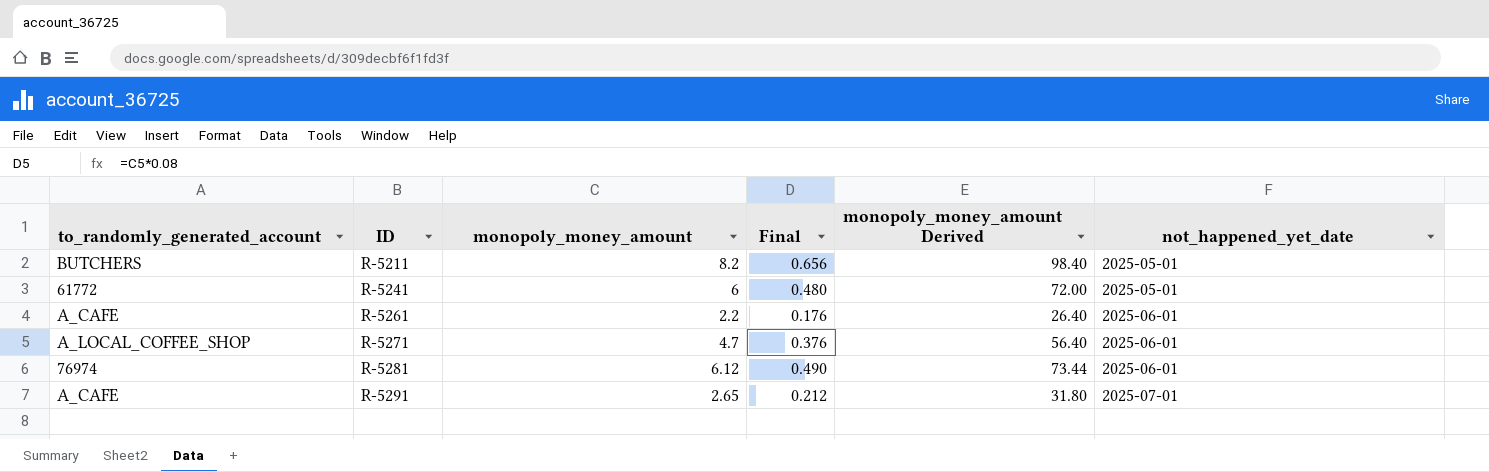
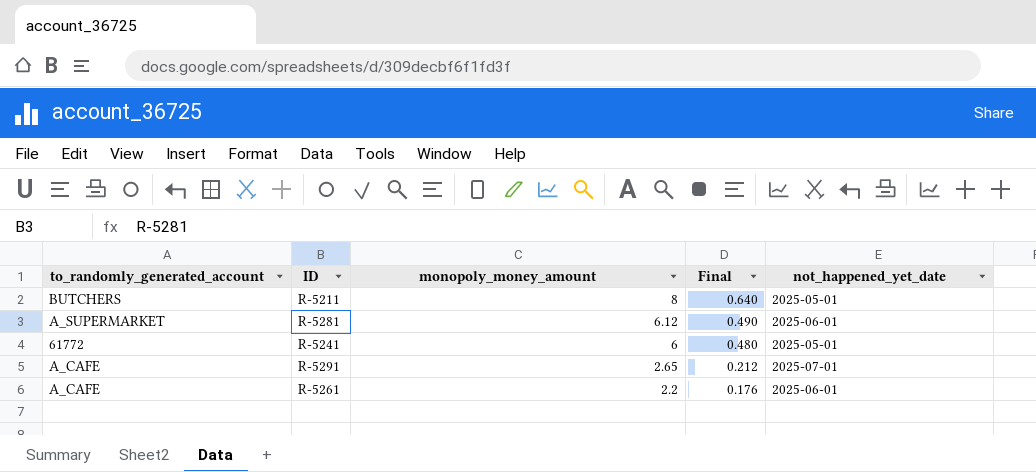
row order: ID ascending -> monopoly_money_amount descending
column monopoly_money_amount Derived | formula: [monopoly_money_amount] * 12 -> none
row R-5271: A_LOCAL_COFFEE_SHOP | 4.7 | 0.376 | 56.40 | 2025-06-01 -> none
R-5211 | monopoly_money_amount: 8.2 -> 8
R-5211 | Final: 0.656 -> 0.640
R-5281 | to_randomly_generated_account: 76974 -> A_SUPERMARKET

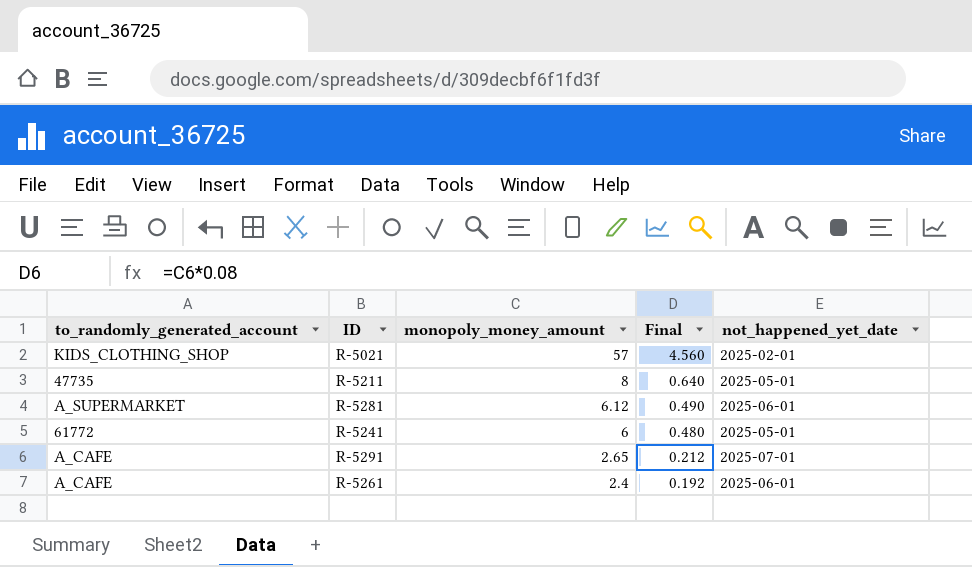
row R-5021: none -> KIDS_CLOTHING_SHOP | 57 | 4.560 | 2025-02-01
R-5211 | to_randomly_generated_account: BUTCHERS -> 47735
R-5261 | monopoly_money_amount: 2.2 -> 2.4
R-5261 | Final: 0.176 -> 0.192

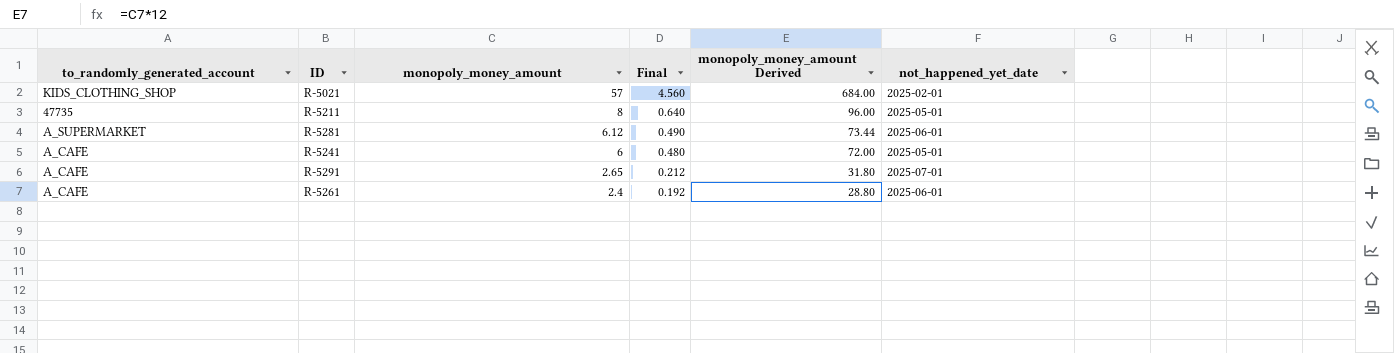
column monopoly_money_amount Derived | formula: none -> [monopoly_money_amount] * 12
R-5241 | to_randomly_generated_account: 61772 -> A_CAFE

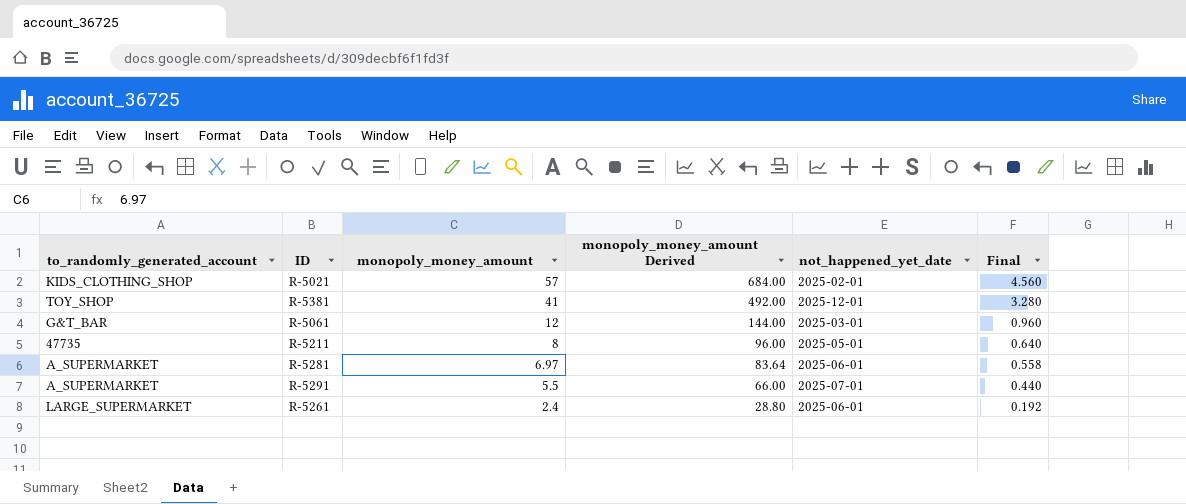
column Final | position: 4 -> 6
row R-5241: A_CAFE | 6 | 0.480 | 72.00 | 2025-05-01 -> none
row R-5381: none -> TOY_SHOP | 41 | 492.00 | 2025-12-01 | 3.280
row R-5061: none -> G&T_BAR | 12 | 144.00 | 2025-03-01 | 0.960
R-5281 | monopoly_money_amount: 6.12 -> 6.97
R-5281 | monopoly_money_amount Derived: 73.44 -> 83.64
R-5281 | Final: 0.490 -> 0.558
R-5291 | to_randomly_generated_account: A_CAFE -> A_SUPERMARKET
R-5291 | monopoly_money_amount: 2.65 -> 5.5
R-5291 | monopoly_money_amount Derived: 31.80 -> 66.00
R-5291 | Final: 0.212 -> 0.440
R-5261 | to_randomly_generated_account: A_CAFE -> LARGE_SUPERMARKET

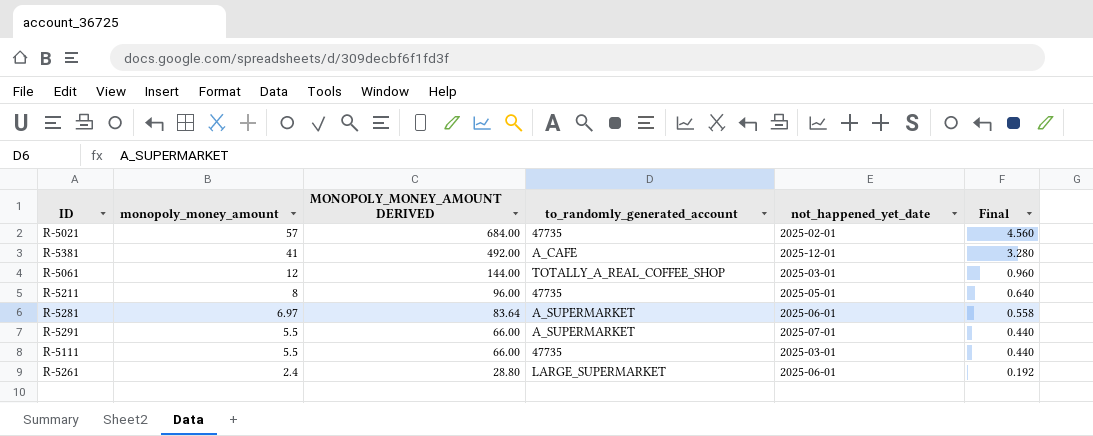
column name: monopoly_money_amount Derived -> MONOPOLY_MONEY_AMOUNT DERIVED
column to_randomly_generated_account | position: 1 -> 4
R-5021 | to_randomly_generated_account: KIDS_CLOTHING_SHOP -> 47735
R-5381 | to_randomly_generated_account: TOY_SHOP -> A_CAFE
R-5061 | to_randomly_generated_account: G&T_BAR -> TOTALLY_A_REAL_COFFEE_SHOP
row R-5111: none -> 5.5 | 66.00 | 47735 | 2025-03-01 | 0.440

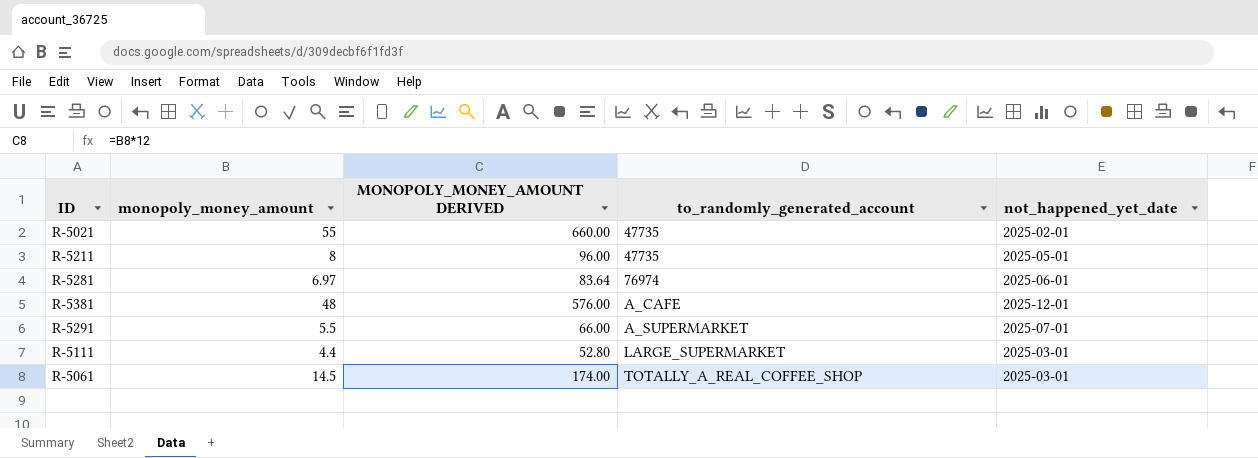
row order: monopoly_money_amount descending -> to_randomly_generated_account ascending
column Final | formula: [monopoly_money_amount] * 0.08 -> none
row R-5261: 2.4 | 28.80 | LARGE_SUPERMARKET | 2025-06-01 | 0.192 -> none
R-5021 | monopoly_money_amount: 57 -> 55
R-5021 | MONOPOLY_MONEY_AMOUNT DERIVED: 684.00 -> 660.00
R-5281 | to_randomly_generated_account: A_SUPERMARKET -> 76974
R-5381 | monopoly_money_amount: 41 -> 48
R-5381 | MONOPOLY_MONEY_AMOUNT DERIVED: 492.00 -> 576.00
R-5111 | monopoly_money_amount: 5.5 -> 4.4
R-5111 | MONOPOLY_MONEY_AMOUNT DERIVED: 66.00 -> 52.80
R-5111 | to_randomly_generated_account: 47735 -> LARGE_SUPERMARKET
R-5061 | monopoly_money_amount: 12 -> 14.5
R-5061 | MONOPOLY_MONEY_AMOUNT DERIVED: 144.00 -> 174.00

